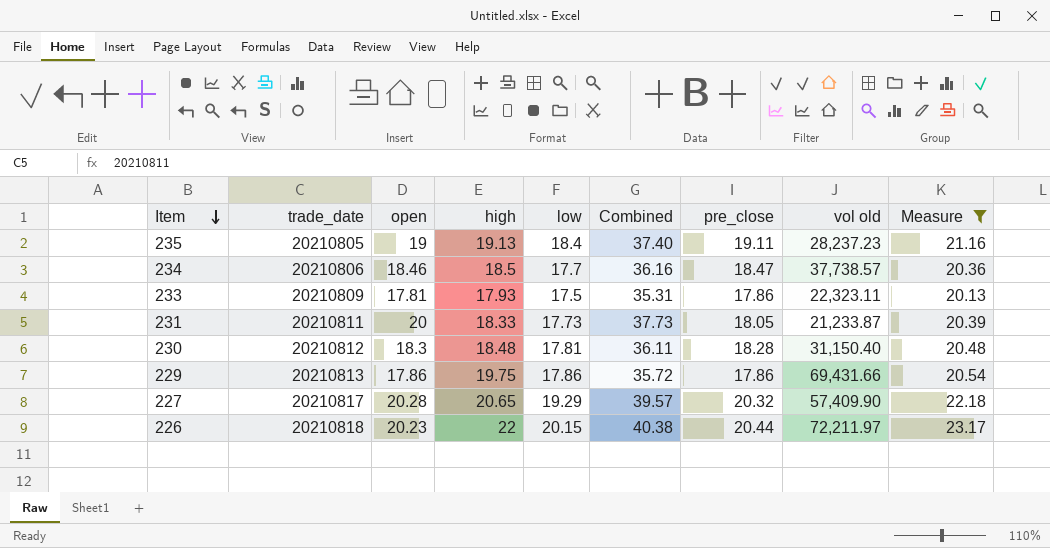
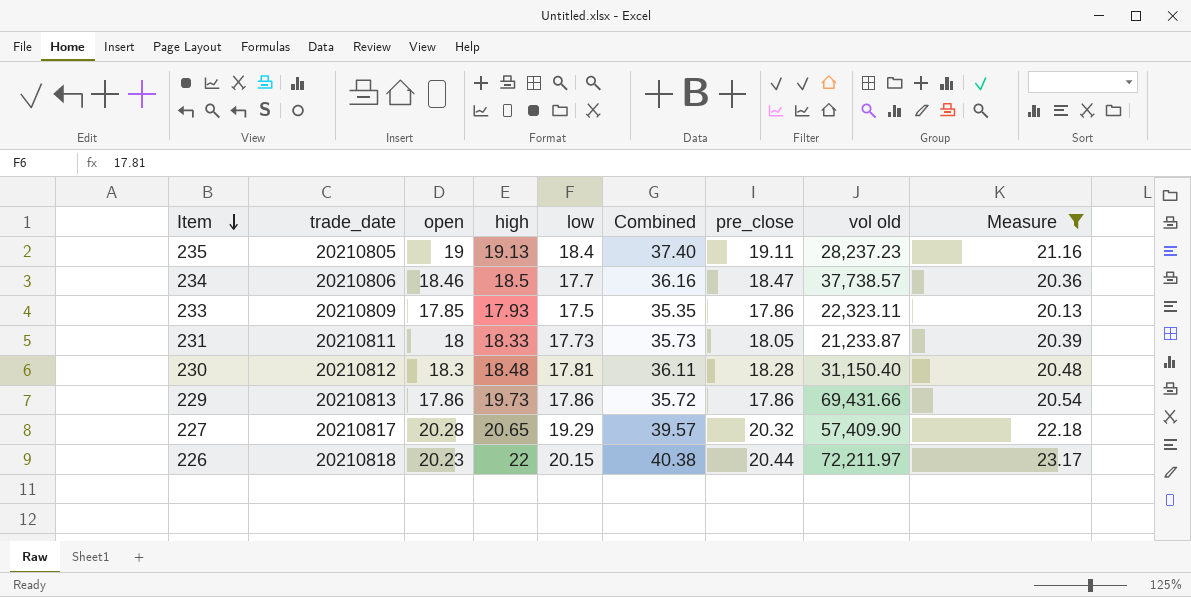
233 | open: 17.81 -> 17.85
233 | Combined: 35.31 -> 35.35
231 | open: 20 -> 18
231 | Combined: 37.73 -> 35.73
229 | high: 19.75 -> 19.73

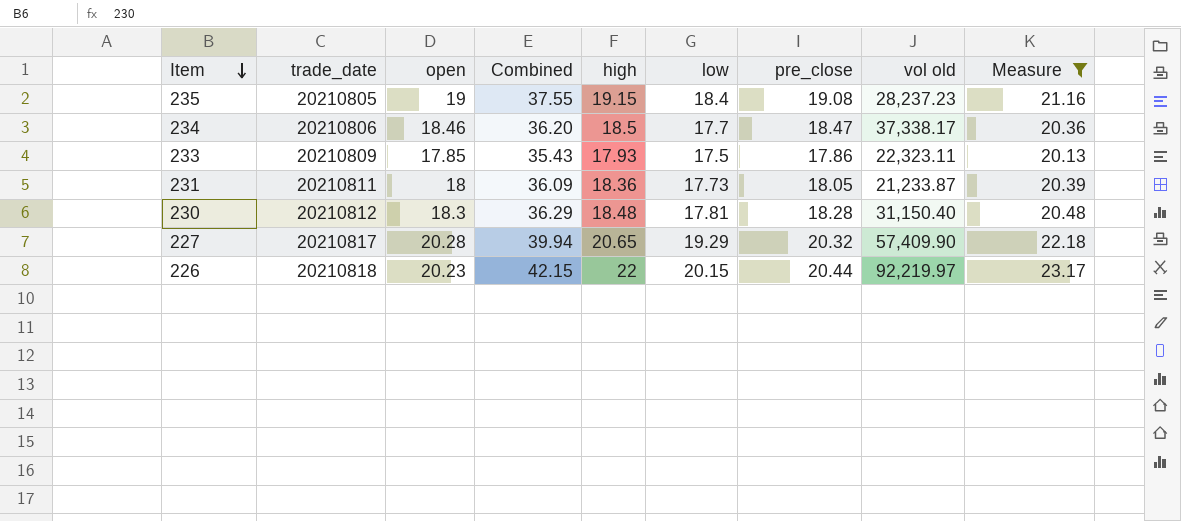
column Combined | formula: [open] + [low] -> [high] + [low]
column Combined | position: 6 -> 4
row 229: 20210813 | 17.86 | 19.73 | 17.86 | 35.72 | 17.86 | 69,431.66 | 20.54 -> none
235 | high: 19.13 -> 19.15
235 | pre_close: 19.11 -> 19.08
234 | vol old: 37,738.57 -> 37,338.17
231 | high: 18.33 -> 18.36
226 | vol old: 72,211.97 -> 92,219.97

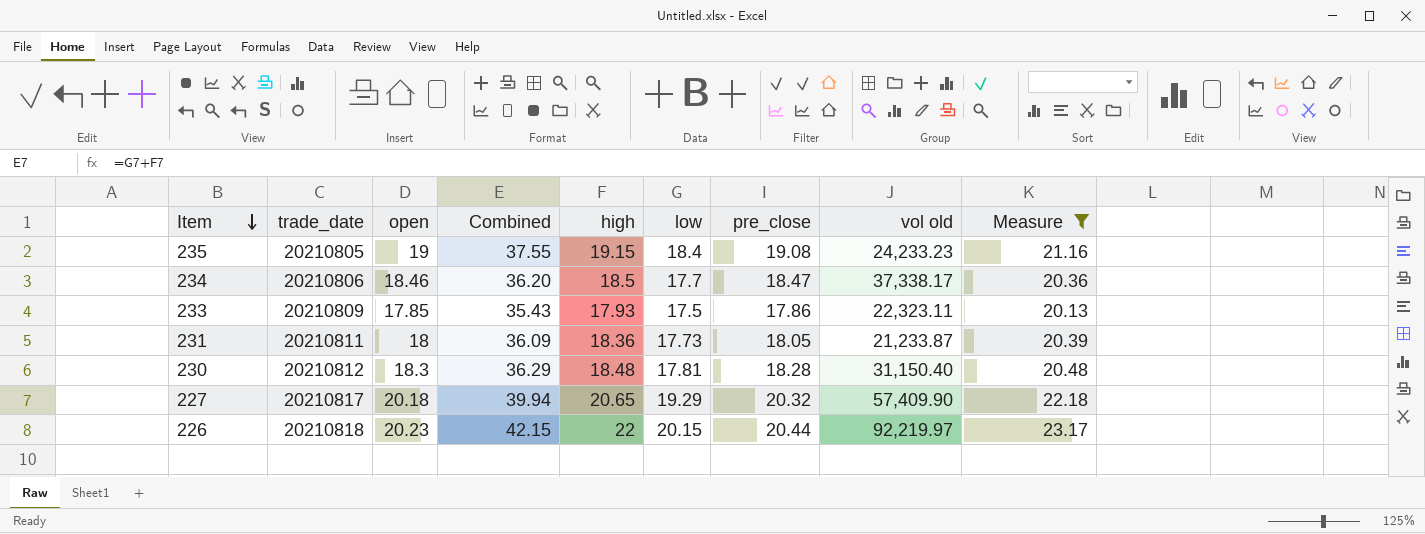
235 | vol old: 28,237.23 -> 24,233.23
227 | open: 20.28 -> 20.18

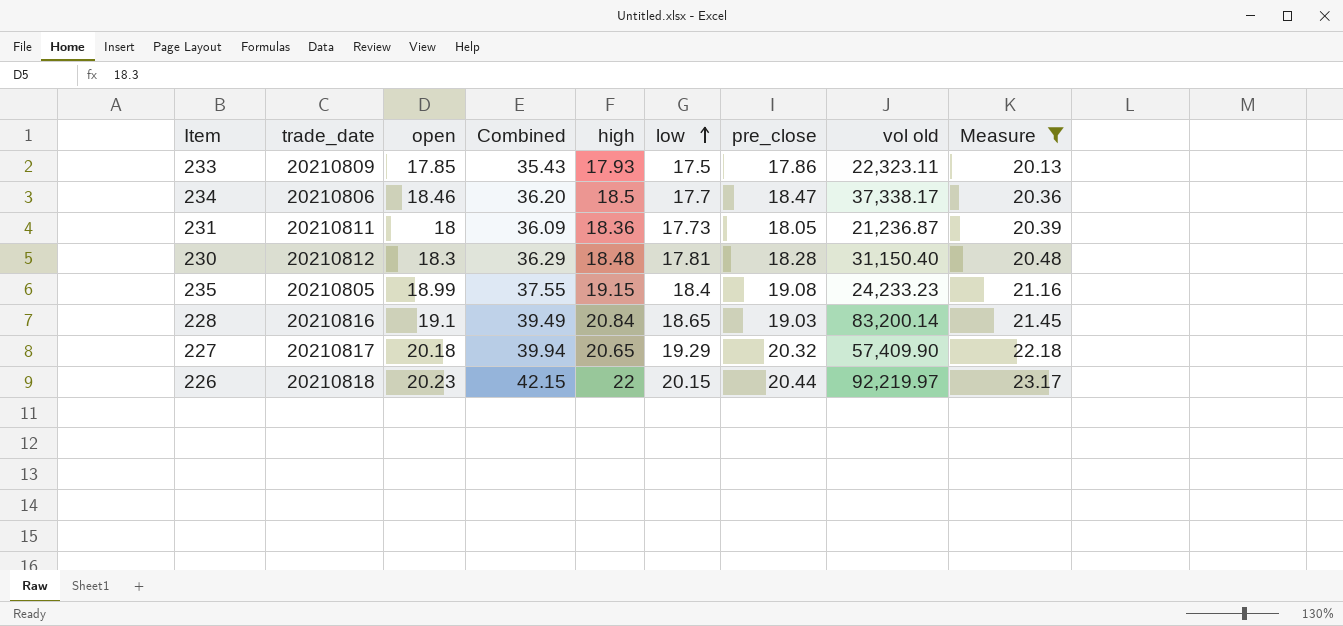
row order: Item descending -> low ascending
231 | vol old: 21,233.87 -> 21,236.87
235 | open: 19 -> 18.99
row 228: none -> 20210816 | 19.1 | 39.49 | 20.84 | 18.65 | 19.03 | 83,200.14 | 21.45

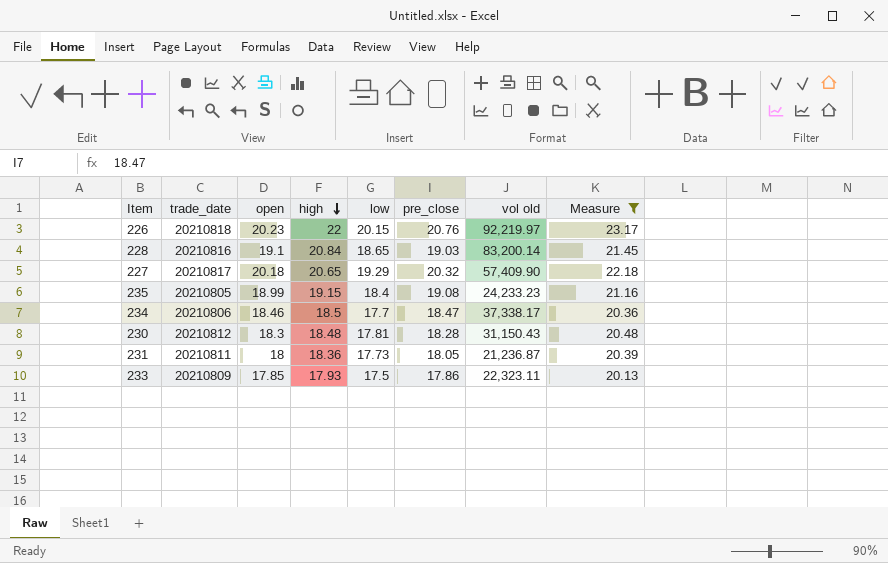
row order: low ascending -> high descending
column Combined | formula: [high] + [low] -> none
226 | pre_close: 20.44 -> 20.76
230 | vol old: 31,150.40 -> 31,150.43

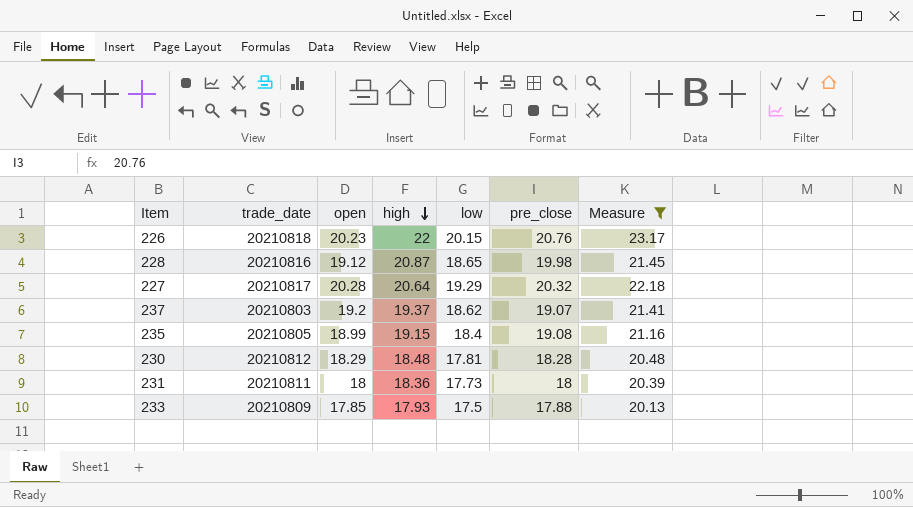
column vol old | position: 7 -> none
row 234: 20210806 | 18.46 | 18.5 | 17.7 | 18.47 | 37,338.17 | 20.36 -> none
228 | open: 19.1 -> 19.12
228 | high: 20.84 -> 20.87
228 | pre_close: 19.03 -> 19.98
227 | open: 20.18 -> 20.28
227 | high: 20.65 -> 20.64
row 237: none -> 20210803 | 19.2 | 19.37 | 18.62 | 19.07 | 21.41
230 | open: 18.3 -> 18.29
231 | pre_close: 18.05 -> 18
233 | pre_close: 17.86 -> 17.88

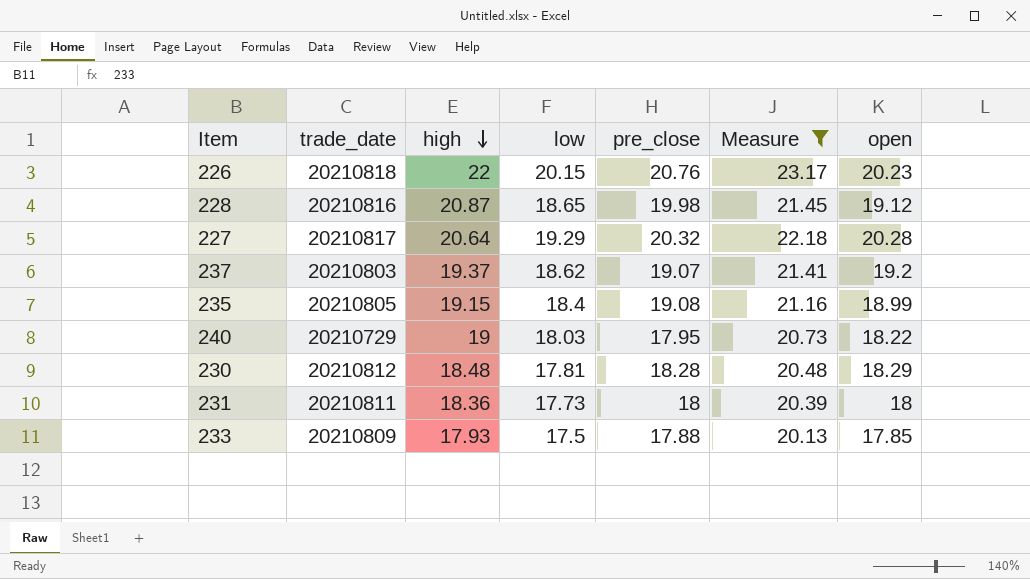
column open | position: 3 -> 7
row 240: none -> 20210729 | 19 | 18.03 | 17.95 | 20.73 | 18.22

